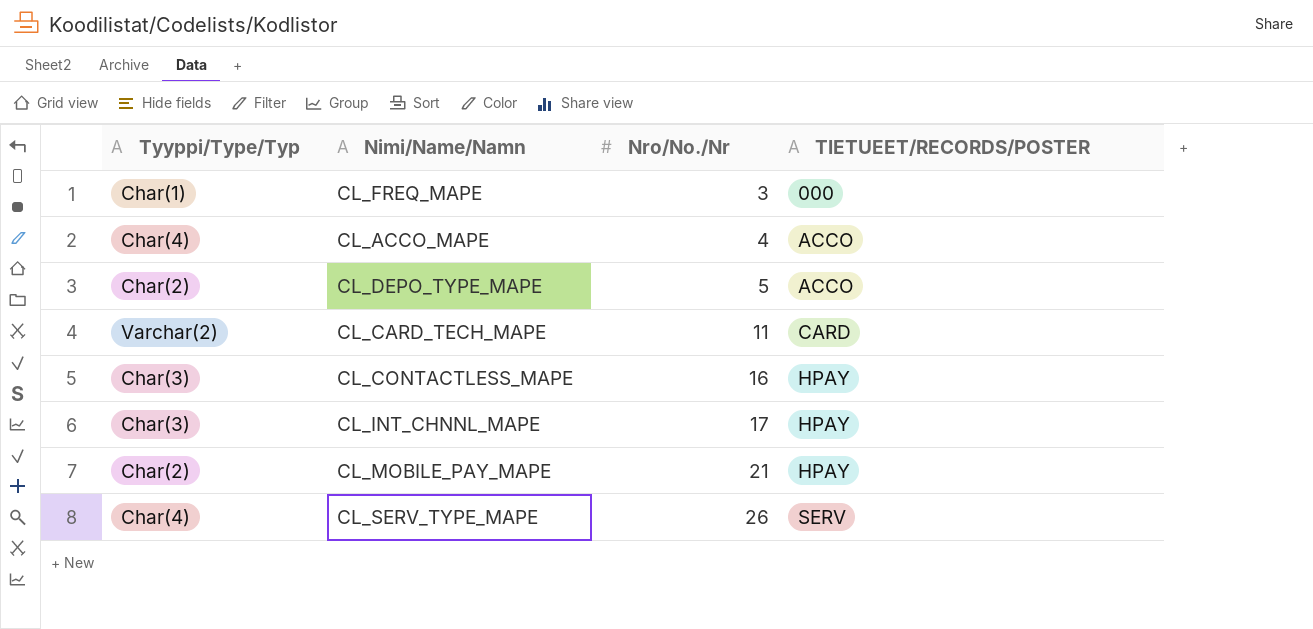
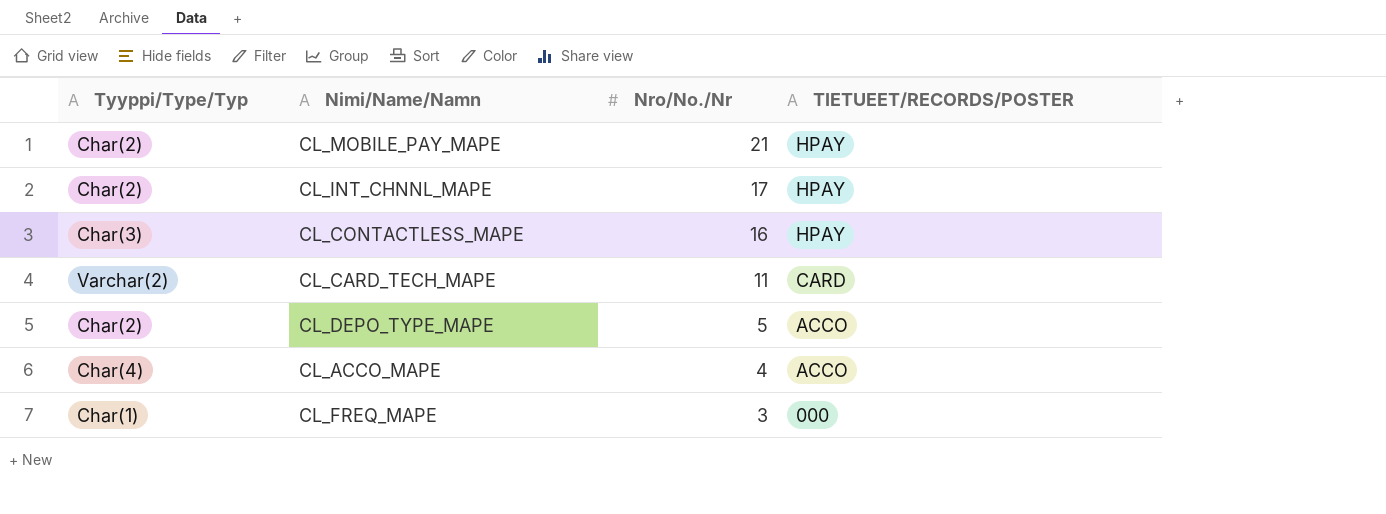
row order: Nro/No./Nr ascending -> Nro/No./Nr descending
row CL_SERV_TYPE_MAPE: Char(4) | 26 | SERV -> none
CL_INT_CHNNL_MAPE | Tyyppi/Type/Typ: Char(3) -> Char(2)

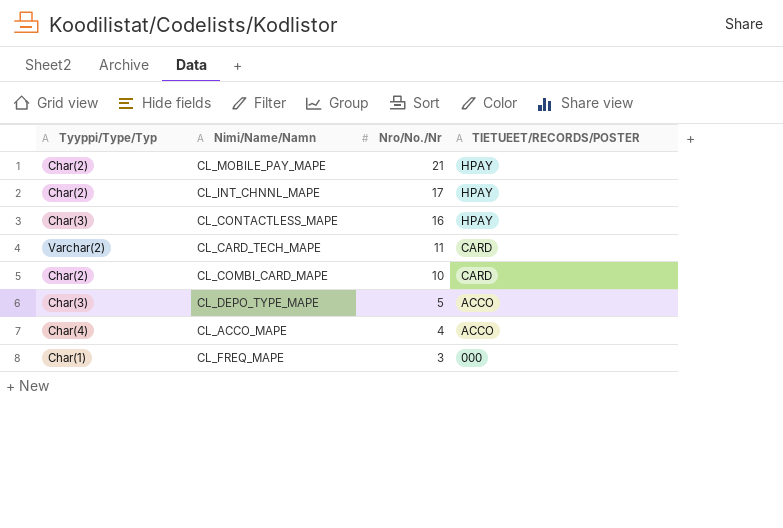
row CL_COMBI_CARD_MAPE: none -> Char(2) | 10 | CARD
CL_DEPO_TYPE_MAPE | Tyyppi/Type/Typ: Char(2) -> Char(3)

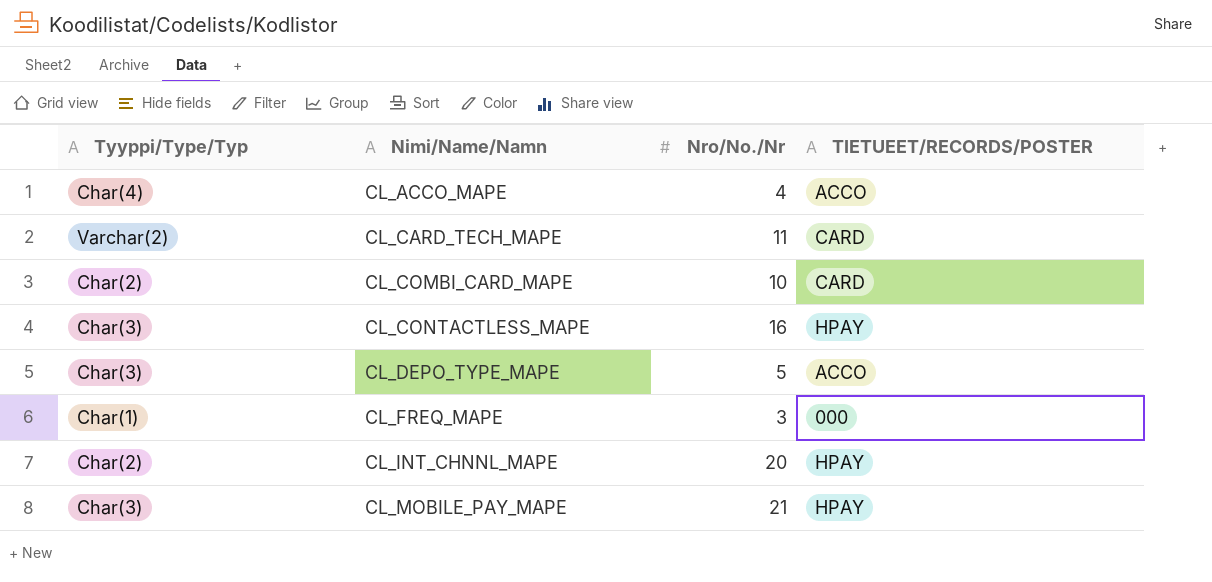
row order: Nro/No./Nr descending -> Nimi/Name/Namn ascending
CL_INT_CHNNL_MAPE | Nro/No./Nr: 17 -> 20
CL_MOBILE_PAY_MAPE | Tyyppi/Type/Typ: Char(2) -> Char(3)

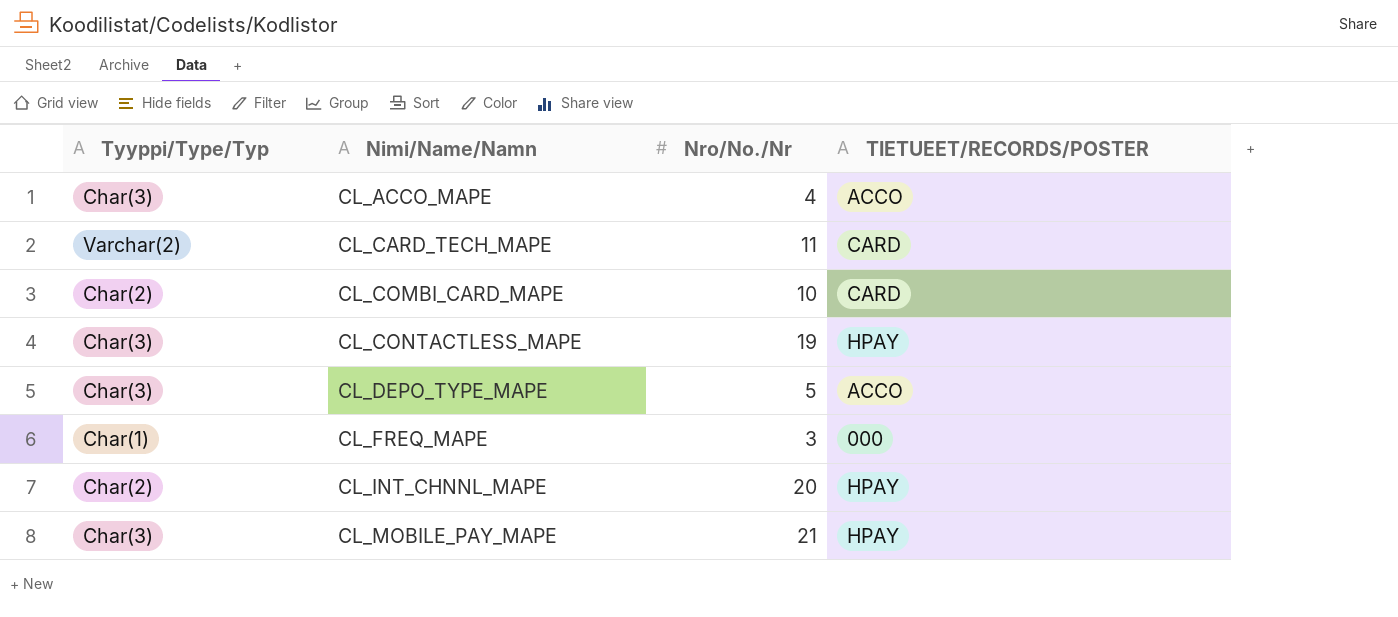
CL_ACCO_MAPE | Tyyppi/Type/Typ: Char(4) -> Char(3)
CL_CONTACTLESS_MAPE | Nro/No./Nr: 16 -> 19

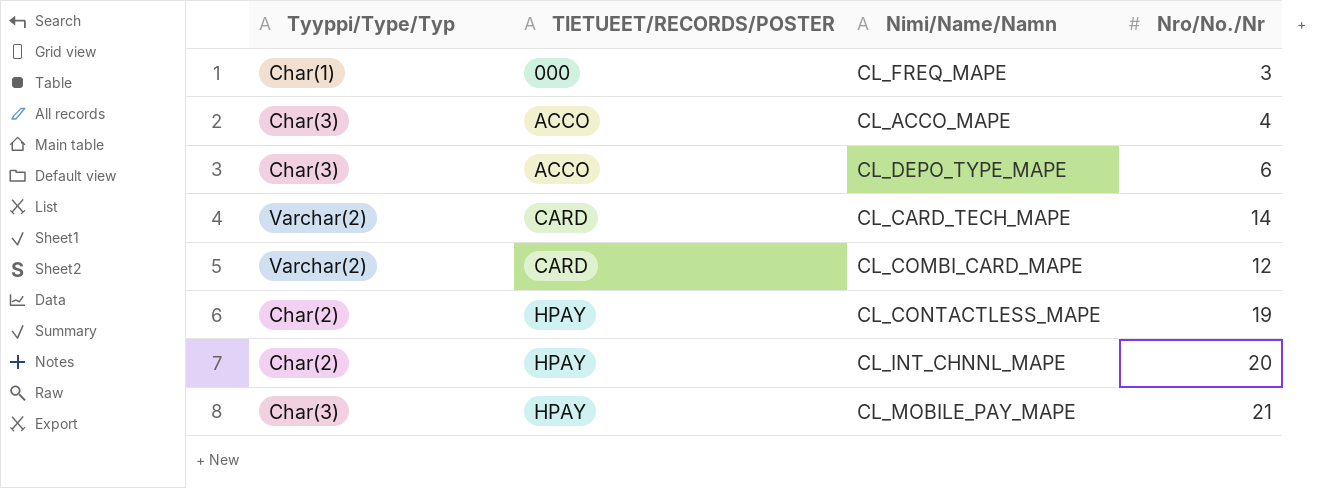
row order: Nimi/Name/Namn ascending -> TIETUEET/RECORDS/POSTER ascending
column TIETUEET/RECORDS/POSTER | position: 4 -> 2
CL_DEPO_TYPE_MAPE | Nro/No./Nr: 5 -> 6
CL_CARD_TECH_MAPE | Nro/No./Nr: 11 -> 14
CL_COMBI_CARD_MAPE | Tyyppi/Type/Typ: Char(2) -> Varchar(2)
CL_COMBI_CARD_MAPE | Nro/No./Nr: 10 -> 12
CL_CONTACTLESS_MAPE | Tyyppi/Type/Typ: Char(3) -> Char(2)

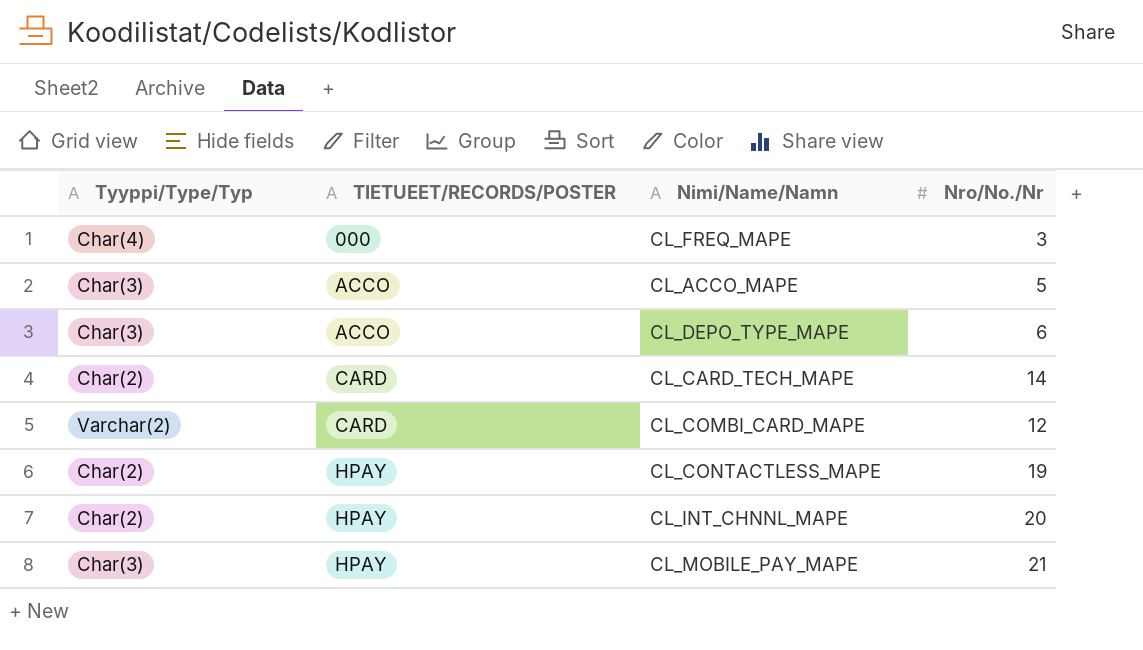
CL_FREQ_MAPE | Tyyppi/Type/Typ: Char(1) -> Char(4)
CL_ACCO_MAPE | Nro/No./Nr: 4 -> 5
CL_CARD_TECH_MAPE | Tyyppi/Type/Typ: Varchar(2) -> Char(2)

